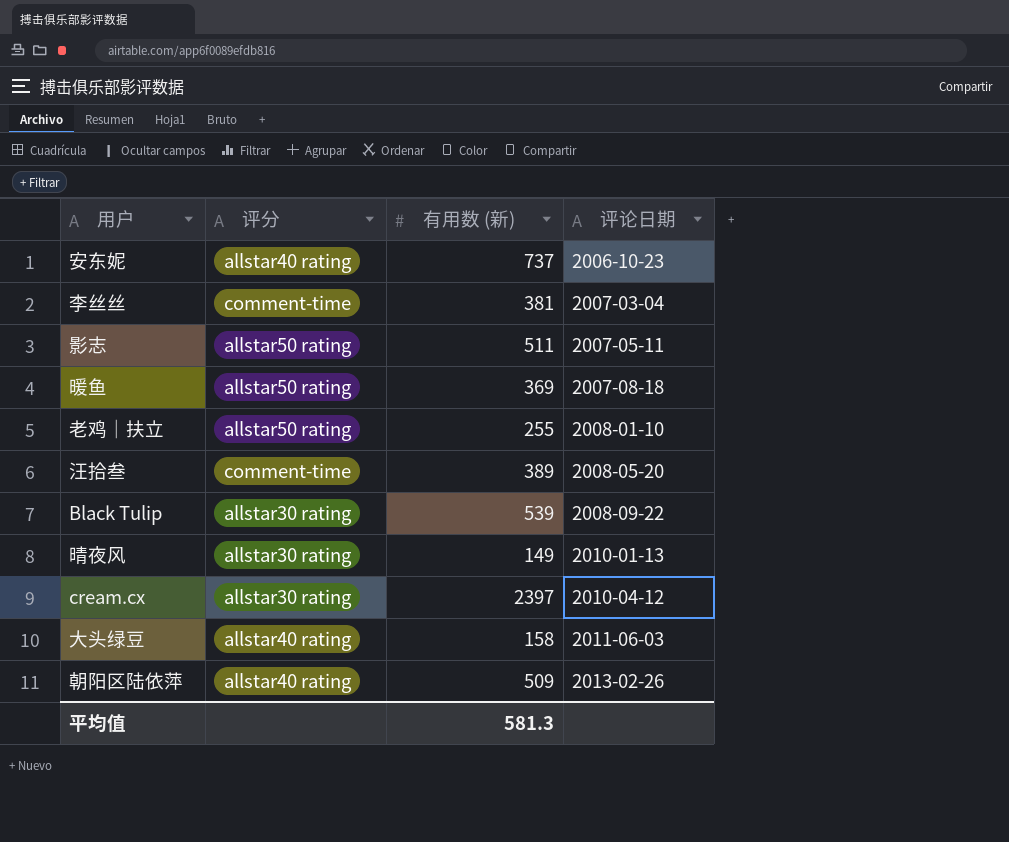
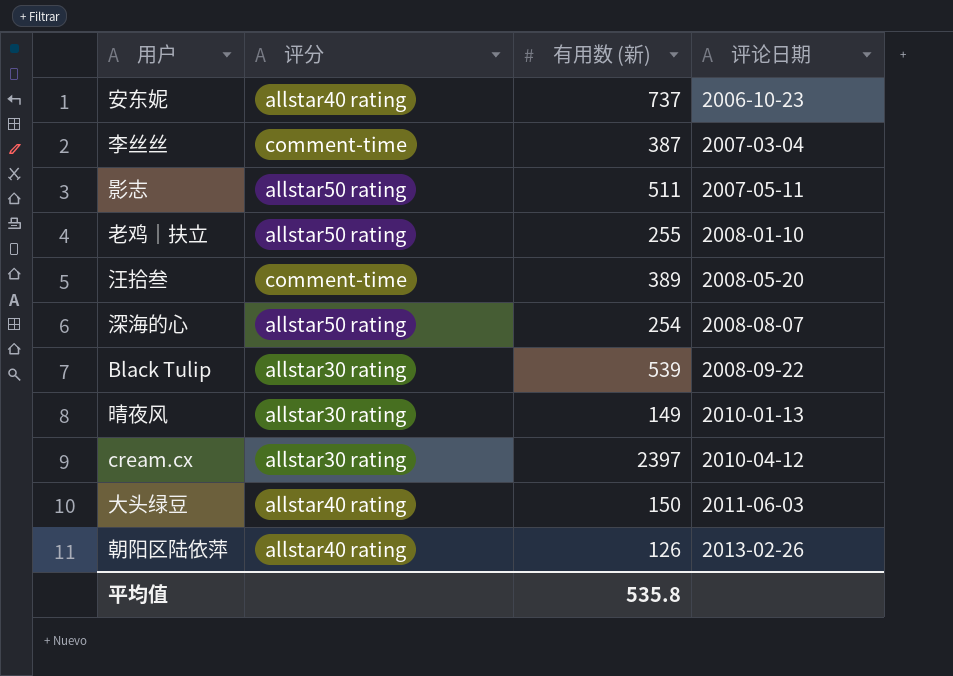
row 暖鱼: allstar50 rating | 369 | 2007-08-18 -> none
李丝丝 | 有用数 (新): 381 -> 387
row 深海的心: none -> allstar50 rating | 254 | 2008-08-07
大头绿豆 | 有用数 (新): 158 -> 150
朝阳区陆依萍 | 有用数 (新): 509 -> 126
平均值 | 有用数 (新): 581.3 -> 535.8

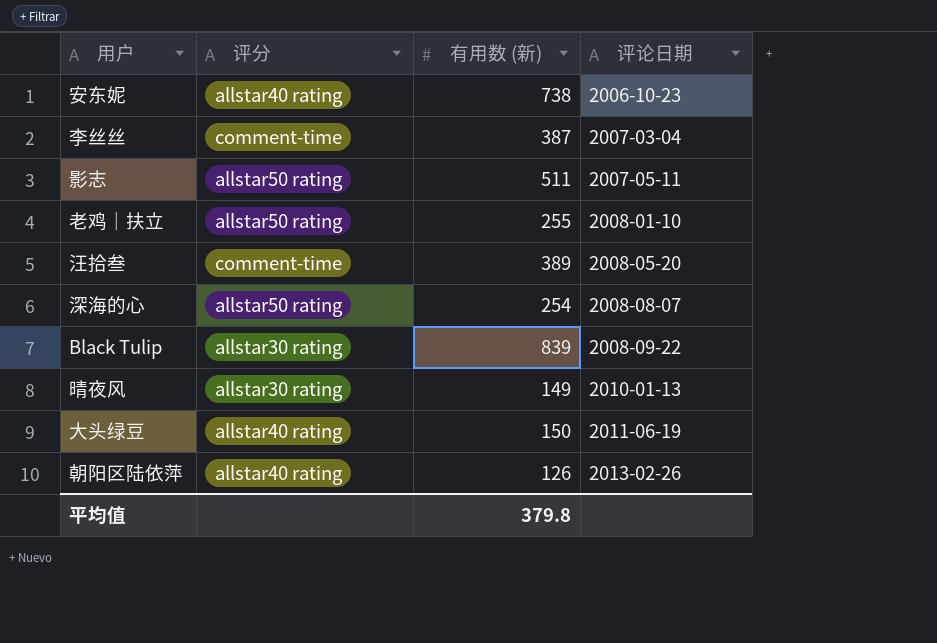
row cream.cx: allstar30 rating | 2397 | 2010-04-12 -> none
安东妮 | 有用数 (新): 737 -> 738
Black Tulip | 有用数 (新): 539 -> 839
大头绿豆 | 评论日期: 2011-06-03 -> 2011-06-19
平均值 | 有用数 (新): 535.8 -> 379.8

